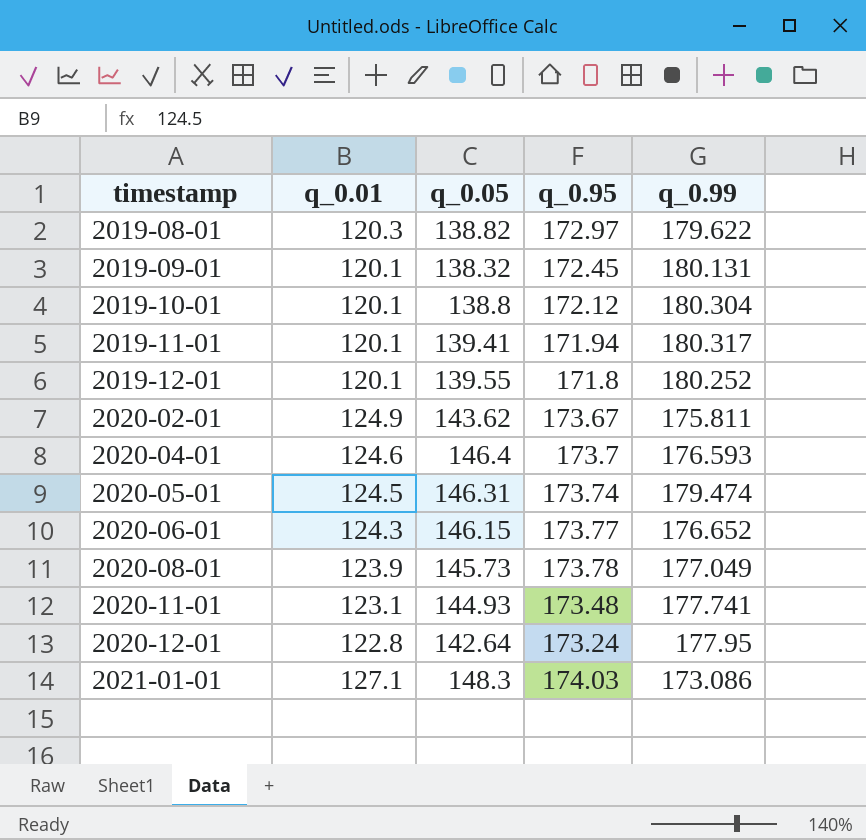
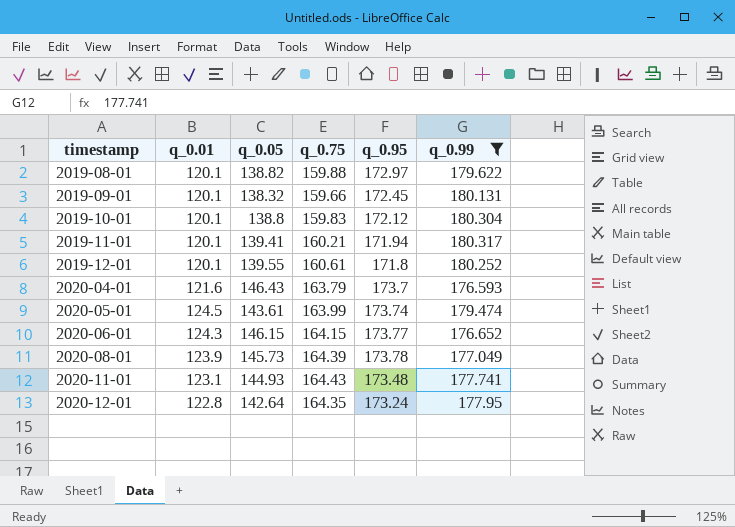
filter: none -> q_0.99 >= 176.593
column q_0.75 | position: none -> 4
2019-08-01 | q_0.01: 120.3 -> 120.1
2020-04-01 | q_0.01: 124.6 -> 121.6
2020-04-01 | q_0.05: 146.4 -> 146.43
2020-05-01 | q_0.05: 146.31 -> 143.61

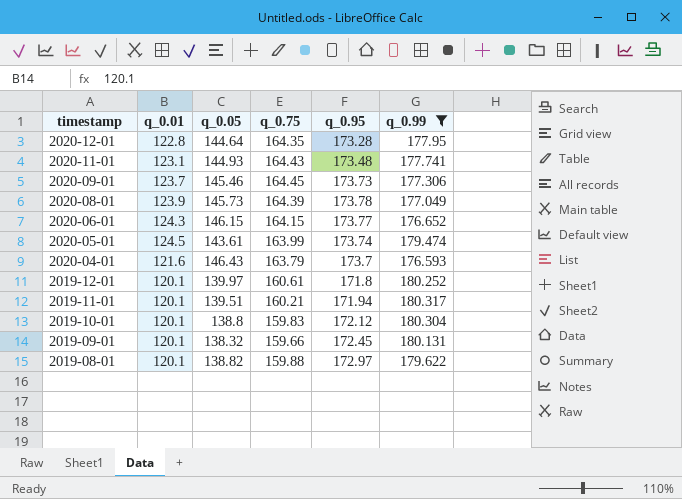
row order: timestamp ascending -> timestamp descending
2020-12-01 | q_0.05: 142.64 -> 144.64
2020-12-01 | q_0.95: 173.24 -> 173.28
row 2020-09-01: none -> 123.7 | 145.46 | 164.45 | 173.73 | 177.306
2019-12-01 | q_0.05: 139.55 -> 139.97
2019-11-01 | q_0.05: 139.41 -> 139.51

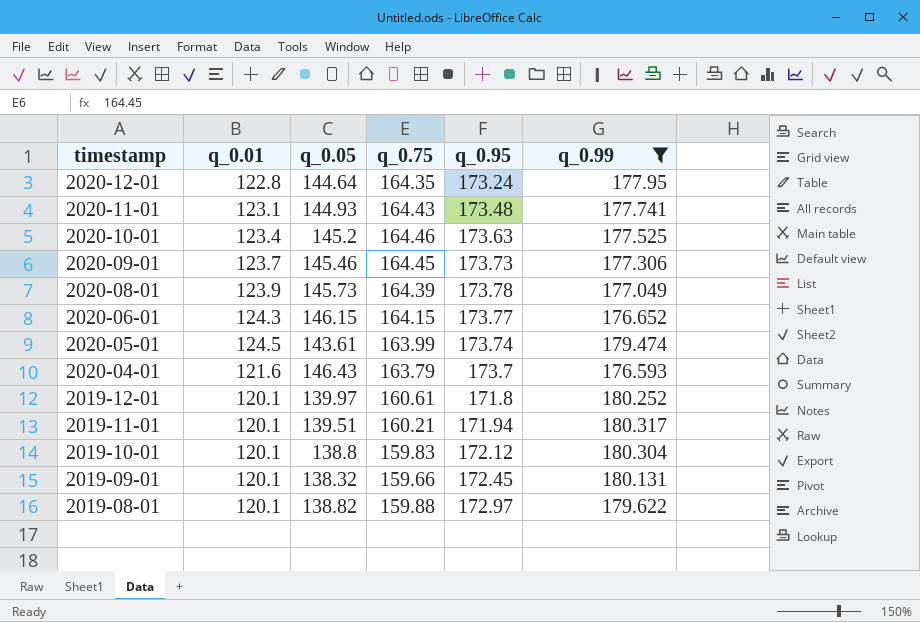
2020-12-01 | q_0.95: 173.28 -> 173.24
row 2020-10-01: none -> 123.4 | 145.2 | 164.46 | 173.63 | 177.525

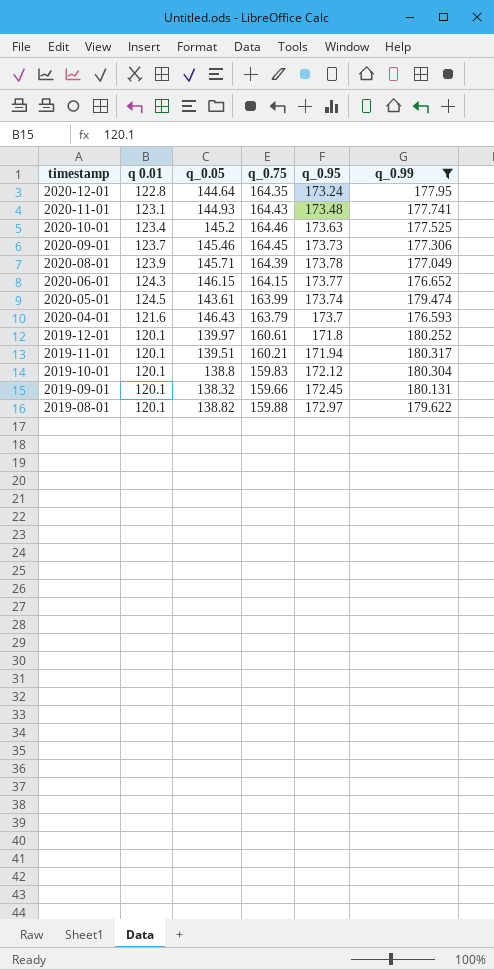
column name: q_0.01 -> q 0.01
2020-08-01 | q_0.05: 145.73 -> 145.71

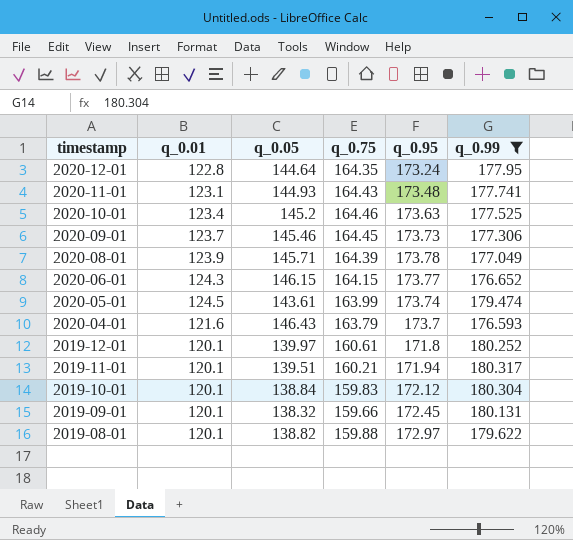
column name: q 0.01 -> q_0.01
2019-10-01 | q_0.05: 138.8 -> 138.84

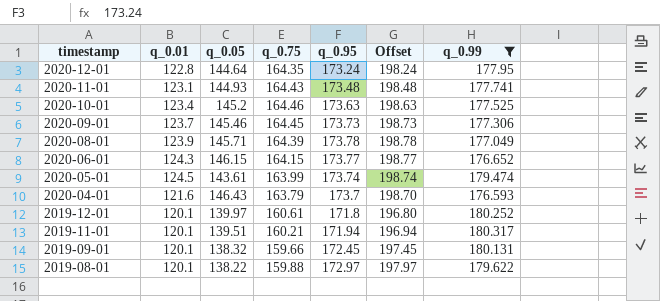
column Offset | formula: none -> [q_0.95] + 25
row 2019-10-01: 120.1 | 138.84 | 159.83 | 172.12 | 180.304 -> none
2019-08-01 | q_0.05: 138.82 -> 138.22

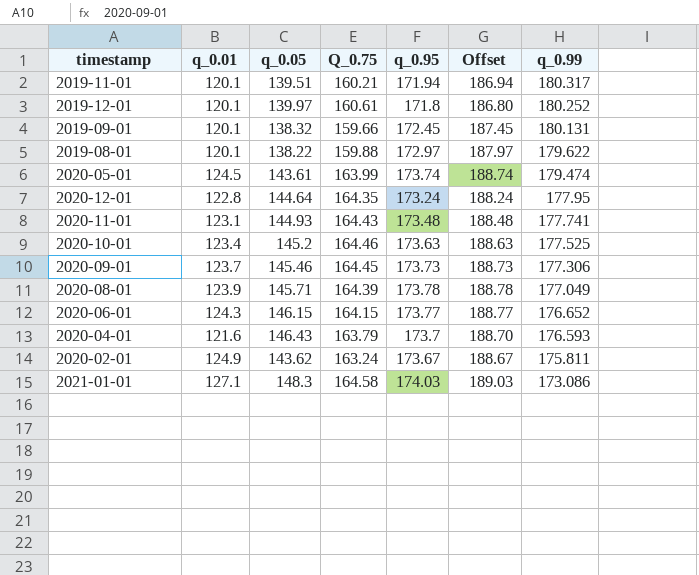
filter: q_0.99 >= 176.593 -> none
row order: timestamp descending -> q_0.99 descending
column name: q_0.75 -> Q_0.75
column Offset | formula: [q_0.95] + 25 -> [q_0.95] + 15

